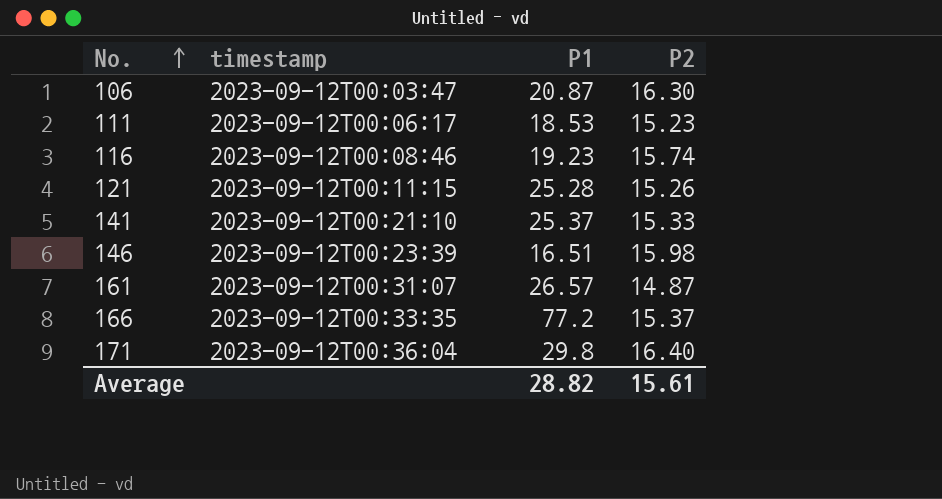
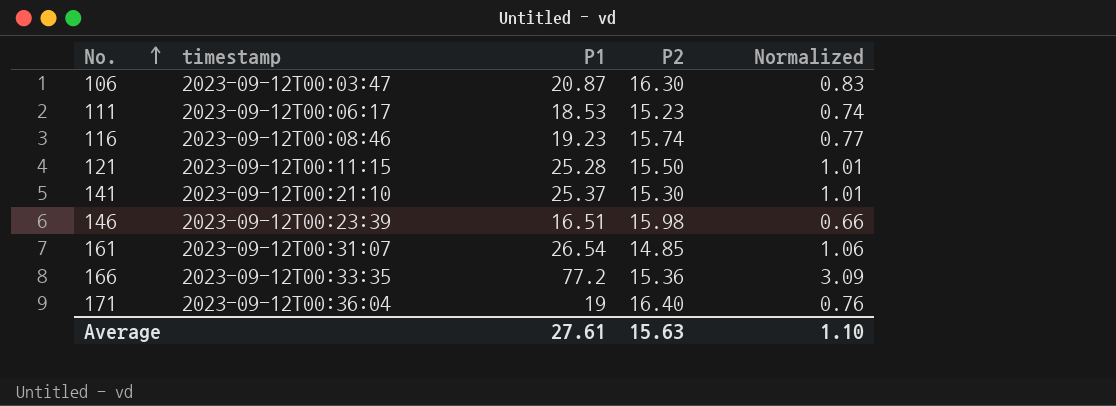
column Normalized | formula: none -> [P1] * 0.04
121 | P2: 15.26 -> 15.50
141 | P2: 15.33 -> 15.30
161 | P1: 26.57 -> 26.54
161 | P2: 14.87 -> 14.85
166 | P2: 15.37 -> 15.36
171 | P1: 29.8 -> 19
Average | P1: 28.82 -> 27.61
Average | P2: 15.61 -> 15.63

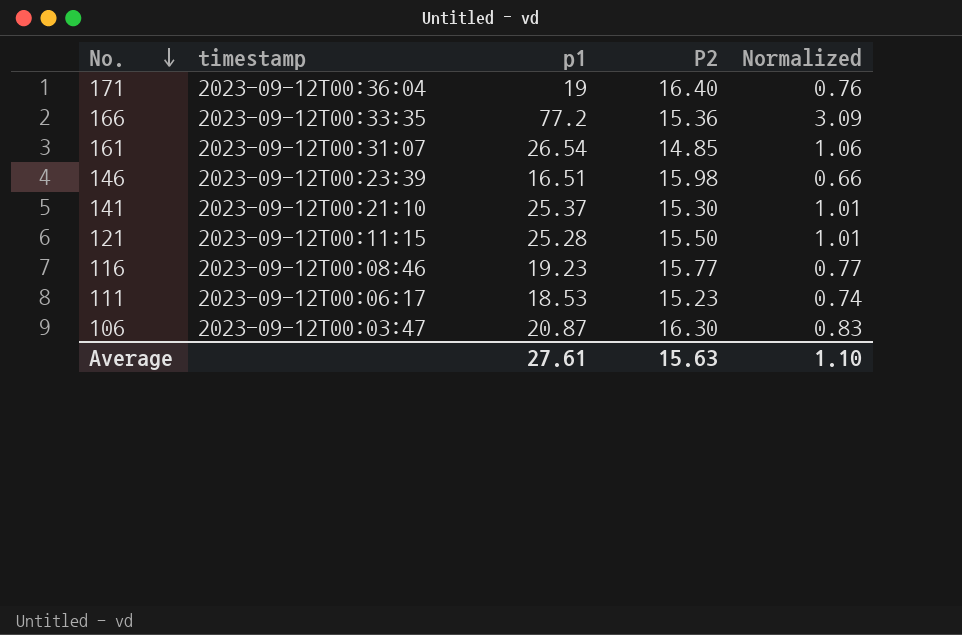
row order: No. ascending -> No. descending
column name: P1 -> p1
116 | P2: 15.74 -> 15.77

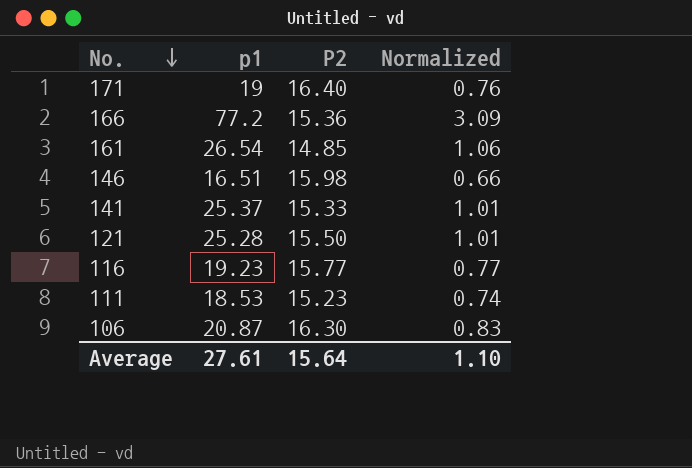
column timestamp | position: 2 -> none
141 | P2: 15.30 -> 15.33
Average | P2: 15.63 -> 15.64

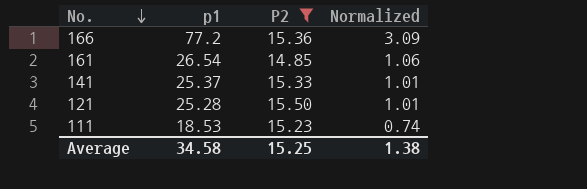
filter: none -> P2 <= 15.50
Average | p1: 27.61 -> 34.58
Average | P2: 15.64 -> 15.25
Average | Normalized: 1.10 -> 1.38

